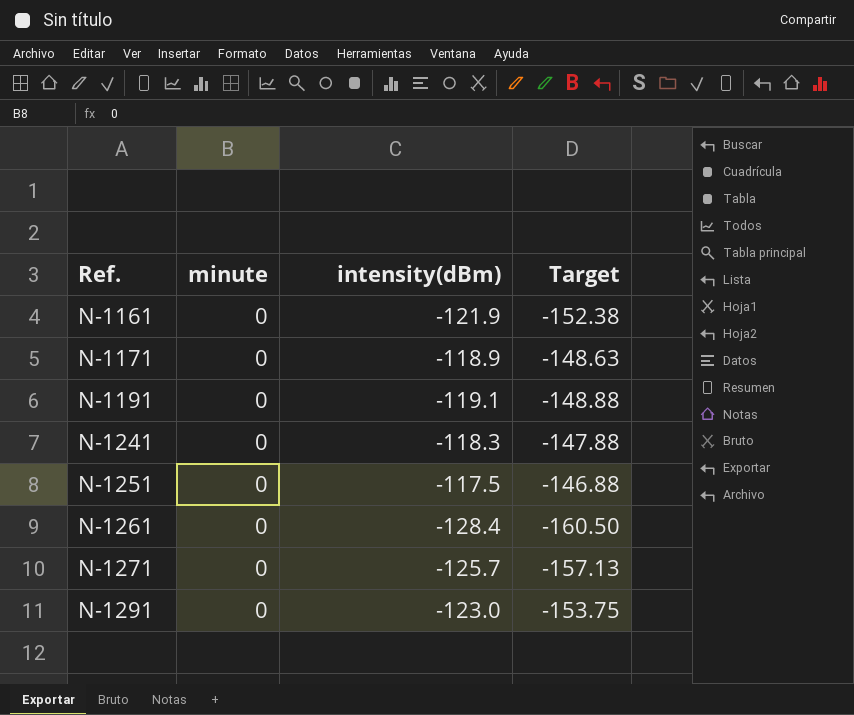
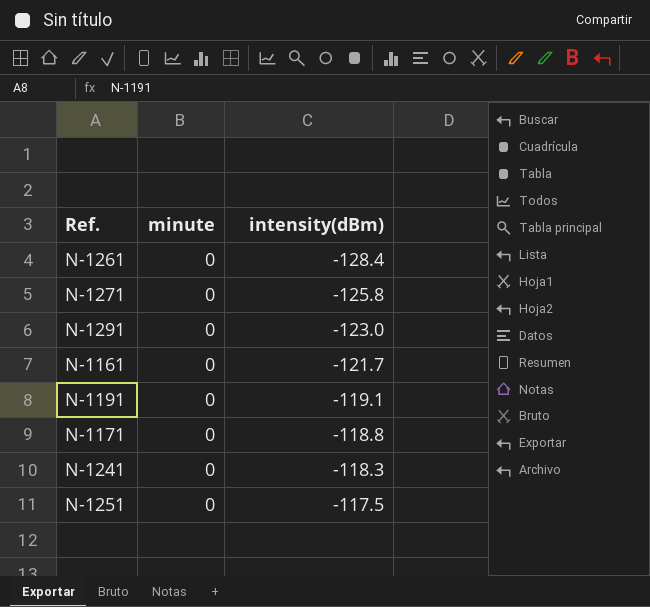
row order: Ref. ascending -> intensity(dBm) ascending
column Target | formula: [intensity(dBm)] * 1.25 -> none
N-1271 | intensity(dBm): -125.7 -> -125.8
N-1161 | intensity(dBm): -121.9 -> -121.7
N-1171 | intensity(dBm): -118.9 -> -118.8

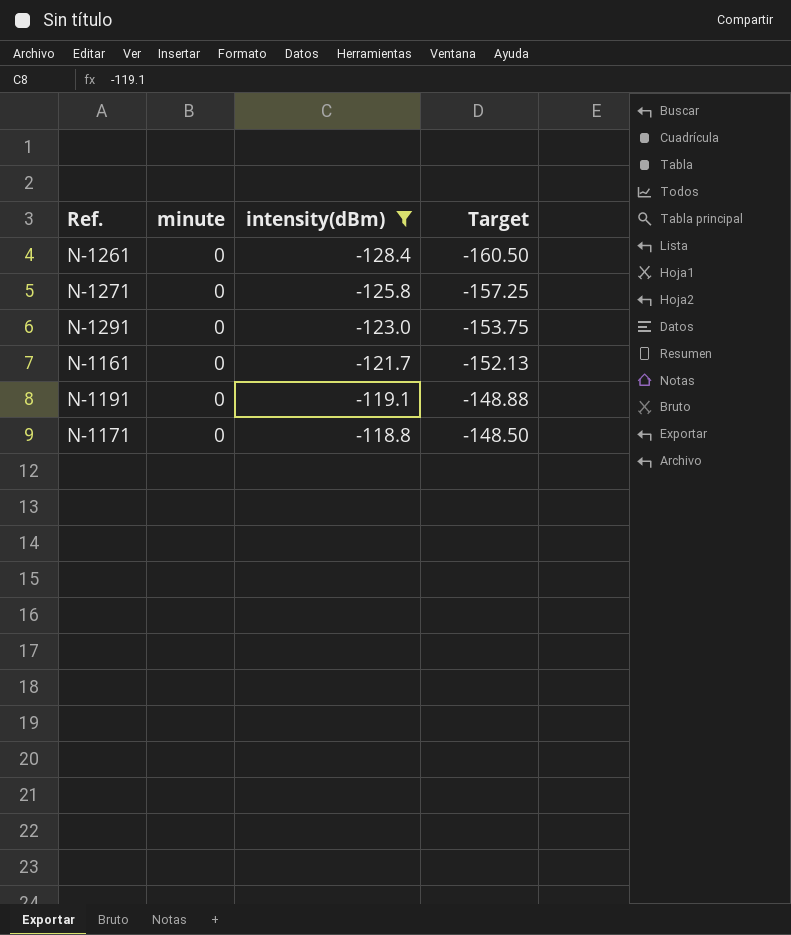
filter: none -> intensity(dBm) <= -118.8
column Target | formula: none -> [intensity(dBm)] * 1.25

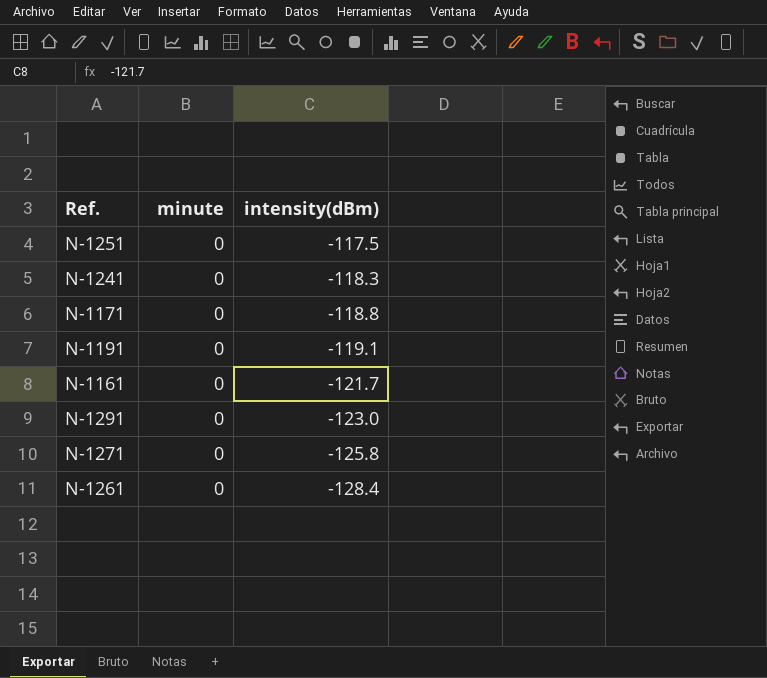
filter: intensity(dBm) <= -118.8 -> none
row order: intensity(dBm) ascending -> intensity(dBm) descending
column Target | formula: [intensity(dBm)] * 1.25 -> none

